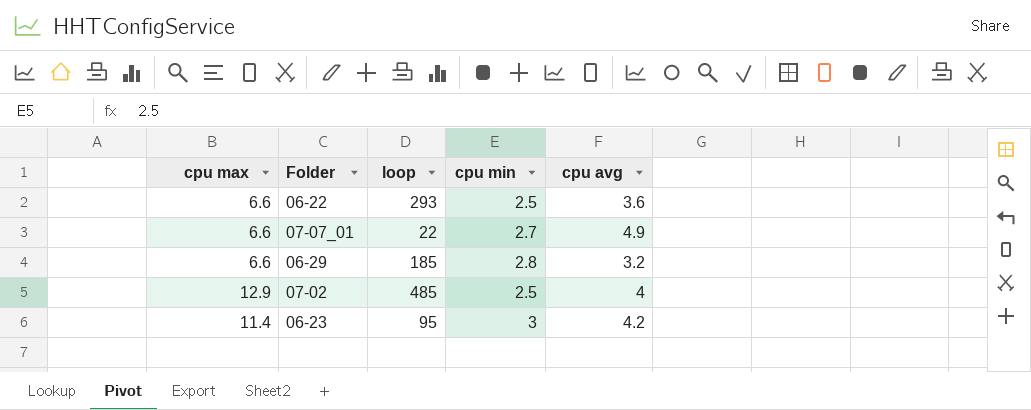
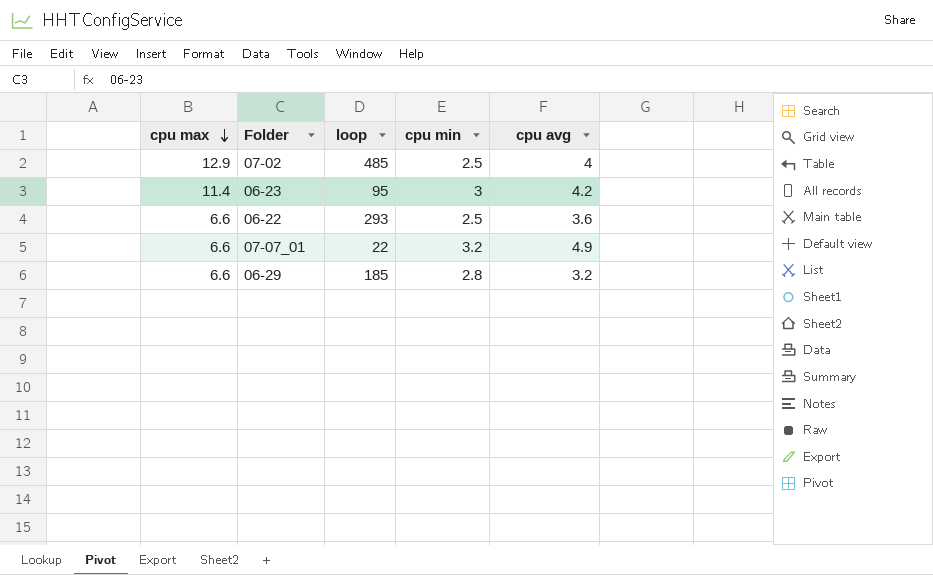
row order: none -> cpu max descending
07-07_01 | cpu min: 2.7 -> 3.2

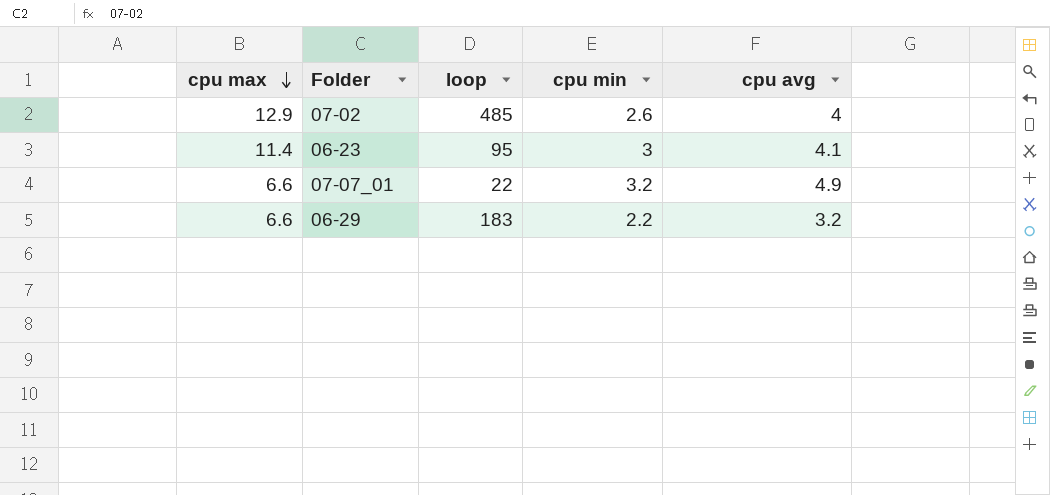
row 06-22: 6.6 | 293 | 2.5 | 3.6 -> none
07-02 | cpu min: 2.5 -> 2.6
06-23 | cpu avg: 4.2 -> 4.1
06-29 | loop: 185 -> 183
06-29 | cpu min: 2.8 -> 2.2

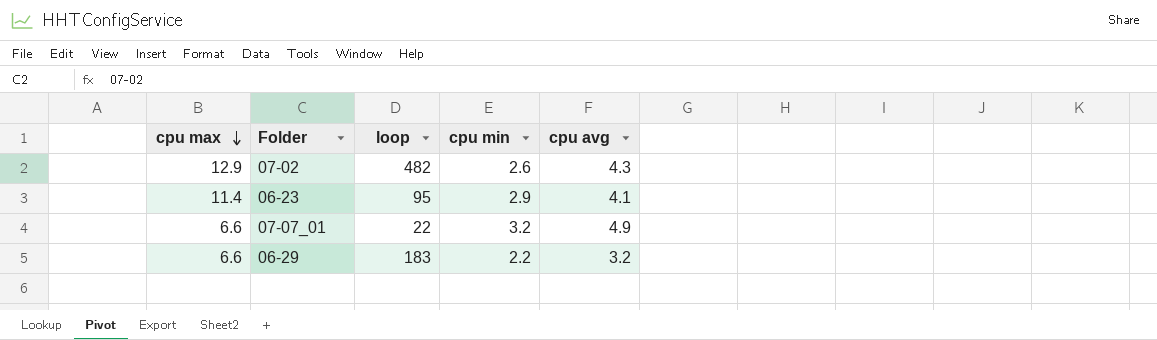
07-02 | loop: 485 -> 482
07-02 | cpu avg: 4 -> 4.3
06-23 | cpu min: 3 -> 2.9

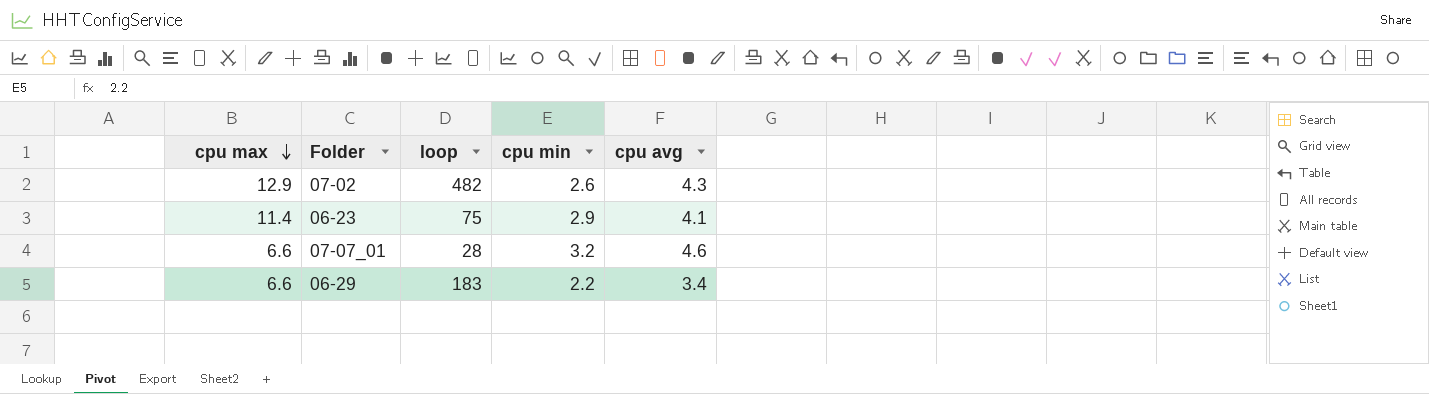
06-23 | loop: 95 -> 75
07-07_01 | loop: 22 -> 28
07-07_01 | cpu avg: 4.9 -> 4.6
06-29 | cpu avg: 3.2 -> 3.4

